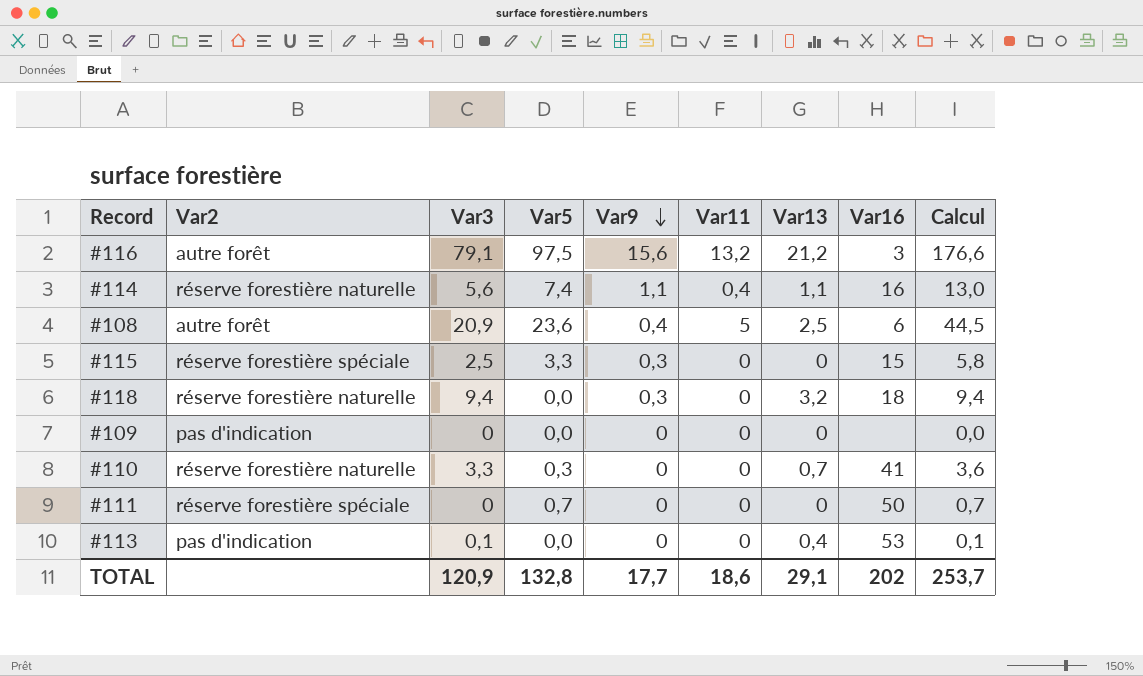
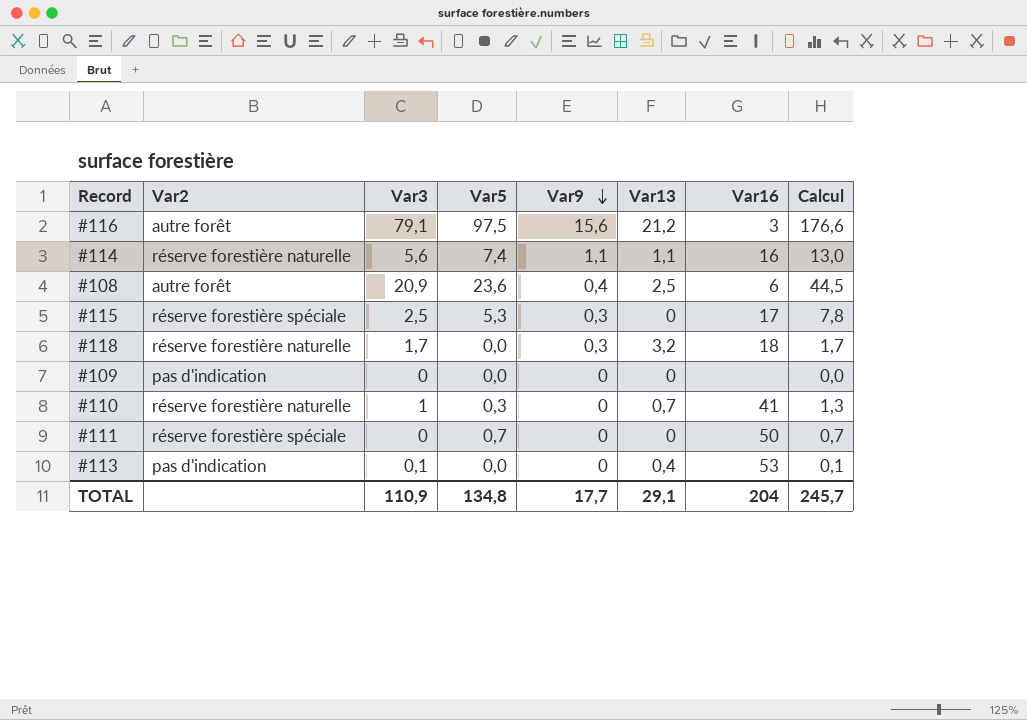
column Var11 | position: 6 -> none
#115 | Var5: 3,3 -> 5,3
#115 | Var16: 15 -> 17
#115 | Calcul: 5,8 -> 7,8
#118 | Var3: 9,4 -> 1,7
#118 | Calcul: 9,4 -> 1,7
#110 | Var3: 3,3 -> 1
#110 | Calcul: 3,6 -> 1,3
TOTAL | Var3: 120,9 -> 110,9
TOTAL | Var5: 132,8 -> 134,8
TOTAL | Var16: 202 -> 204
TOTAL | Calcul: 253,7 -> 245,7

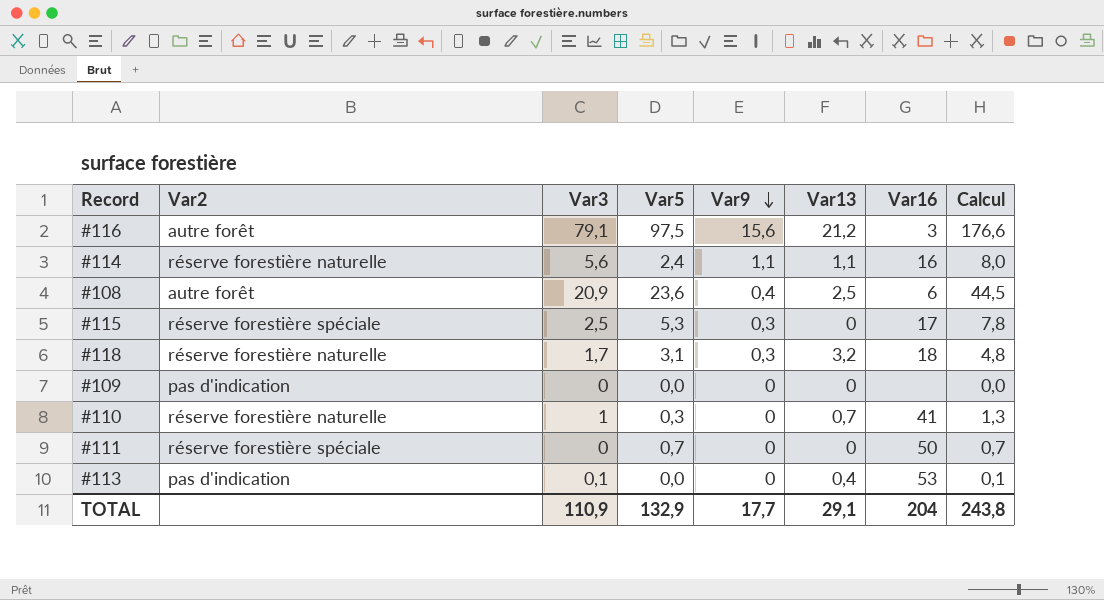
#114 | Var5: 7,4 -> 2,4
#114 | Calcul: 13,0 -> 8,0
#118 | Var5: 0,0 -> 3,1
#118 | Calcul: 1,7 -> 4,8
TOTAL | Var5: 134,8 -> 132,9
TOTAL | Calcul: 245,7 -> 243,8

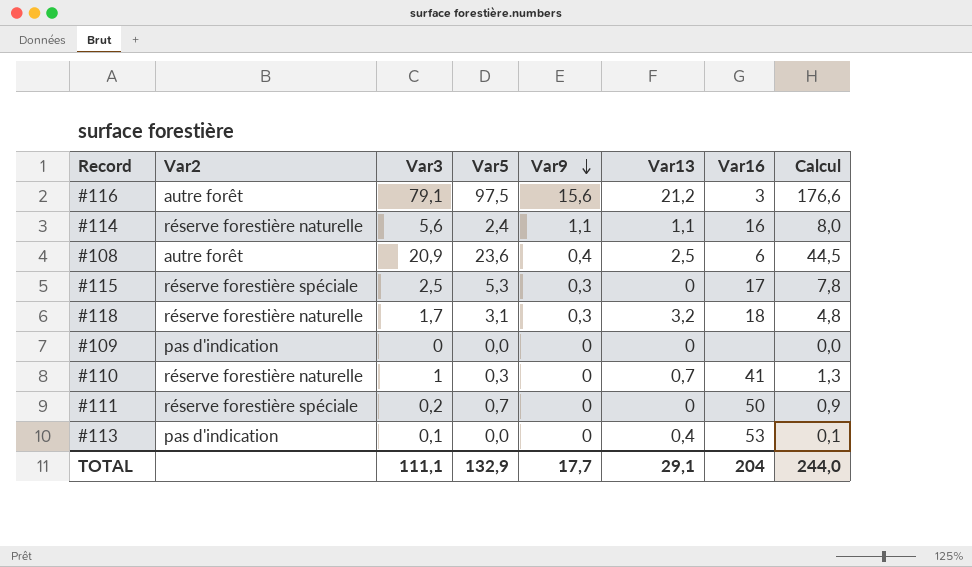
#111 | Var3: 0 -> 0,2
#111 | Calcul: 0,7 -> 0,9
TOTAL | Var3: 110,9 -> 111,1
TOTAL | Calcul: 243,8 -> 244,0

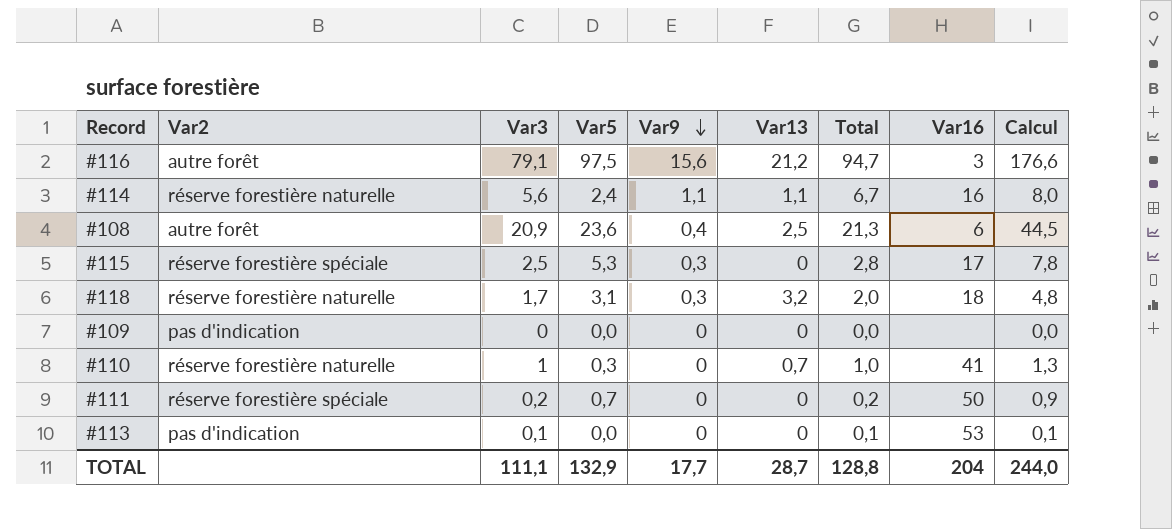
column Total | formula: none -> [Var3] + [Var9]
#113 | Var13: 0,4 -> 0
TOTAL | Var13: 29,1 -> 28,7

